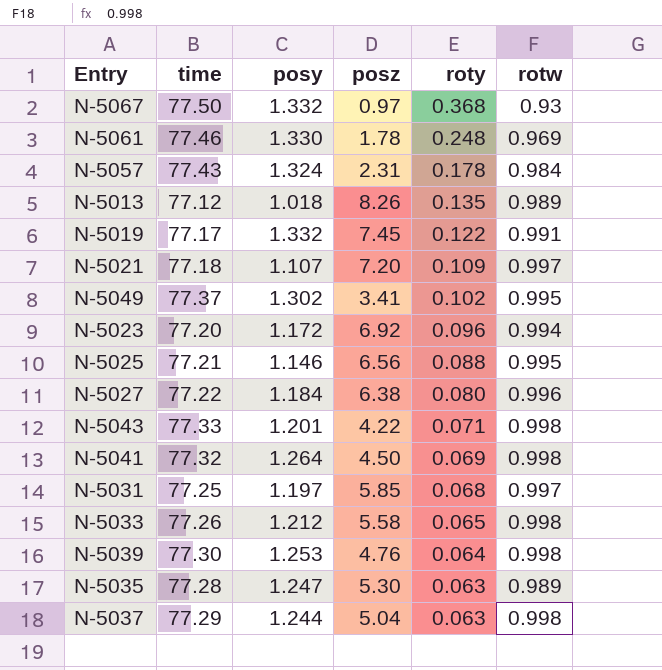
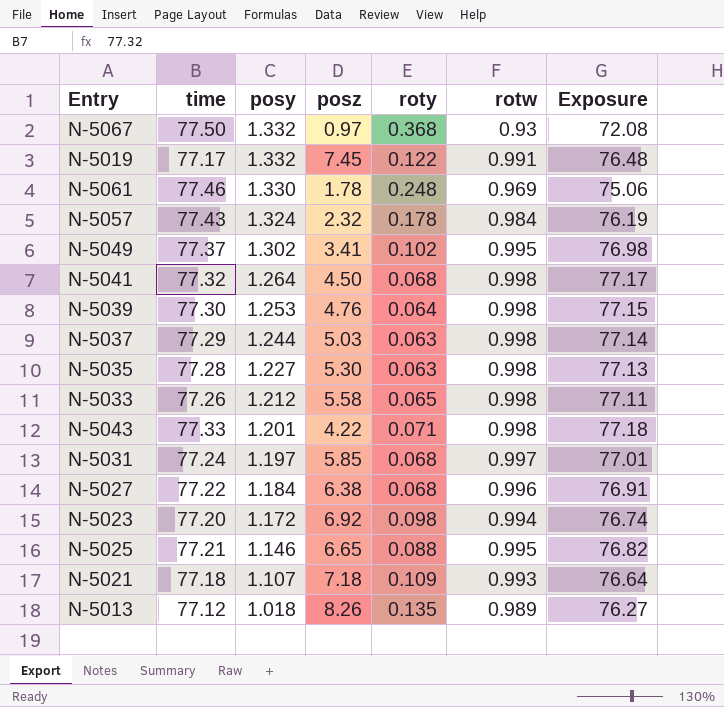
row order: roty descending -> posy descending
column Exposure | formula: none -> [time] * [rotw]
N-5057 | posz: 2.31 -> 2.32
N-5041 | roty: 0.069 -> 0.068
N-5037 | posz: 5.04 -> 5.03
N-5035 | posy: 1.247 -> 1.227
N-5035 | rotw: 0.989 -> 0.998
N-5031 | time: 77.25 -> 77.24
N-5027 | roty: 0.080 -> 0.068
N-5023 | roty: 0.096 -> 0.098
N-5025 | posz: 6.56 -> 6.65
N-5021 | posz: 7.20 -> 7.18
N-5021 | rotw: 0.997 -> 0.993

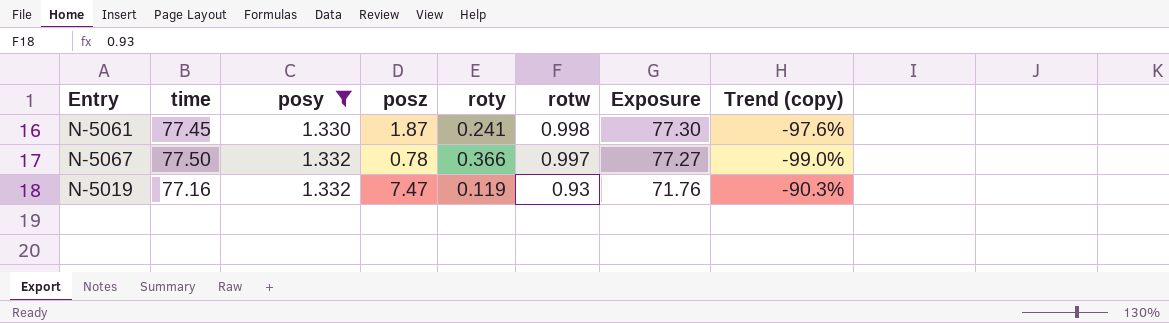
filter: none -> posy >= 1.330
row order: posy descending -> posy ascending
column Trend (copy) | formula: none -> ([posz] - [time]) / [time]
N-5061 | time: 77.46 -> 77.45
N-5061 | posz: 1.78 -> 1.87
N-5061 | roty: 0.248 -> 0.241
N-5061 | rotw: 0.969 -> 0.998
N-5061 | Exposure: 75.06 -> 77.30
N-5067 | posz: 0.97 -> 0.78
N-5067 | roty: 0.368 -> 0.366
N-5067 | rotw: 0.93 -> 0.997
N-5067 | Exposure: 72.08 -> 77.27
N-5019 | time: 77.17 -> 77.16
N-5019 | posz: 7.45 -> 7.47
N-5019 | roty: 0.122 -> 0.119
N-5019 | rotw: 0.991 -> 0.93
N-5019 | Exposure: 76.48 -> 71.76

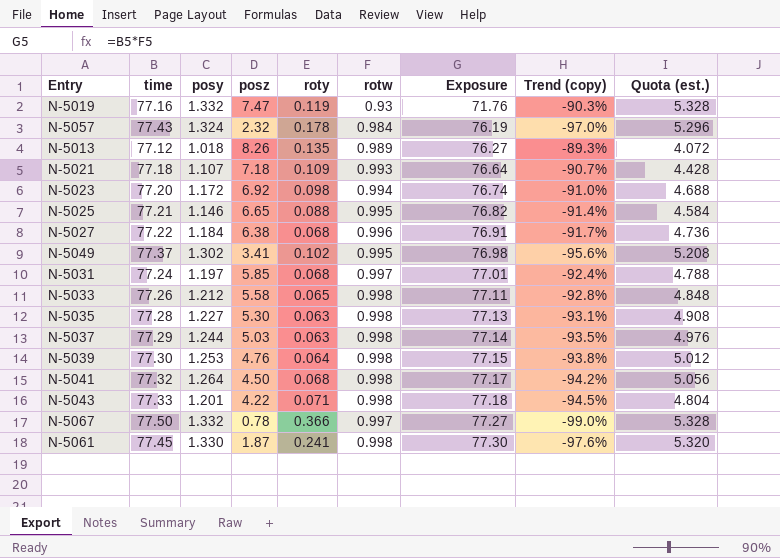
filter: posy >= 1.330 -> none
row order: posy ascending -> Exposure ascending
column Quota (est.) | formula: none -> [posy] * 4

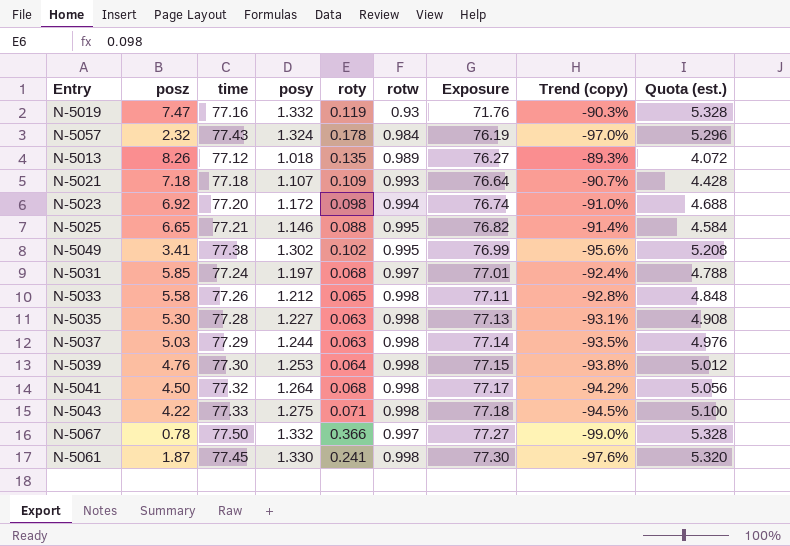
column posz | position: 4 -> 2
row N-5027: 77.22 | 1.184 | 6.38 | 0.068 | 0.996 | 76.91 | -91.7% | 4.736 -> none
N-5049 | time: 77.37 -> 77.38
N-5049 | Exposure: 76.98 -> 76.99
N-5043 | posy: 1.201 -> 1.275
N-5043 | Quota (est.): 4.804 -> 5.100

